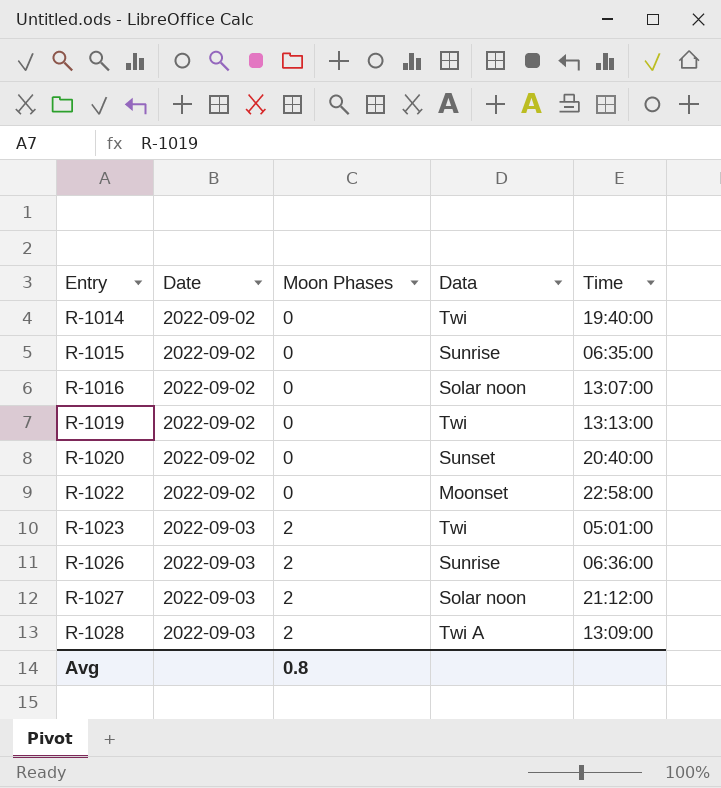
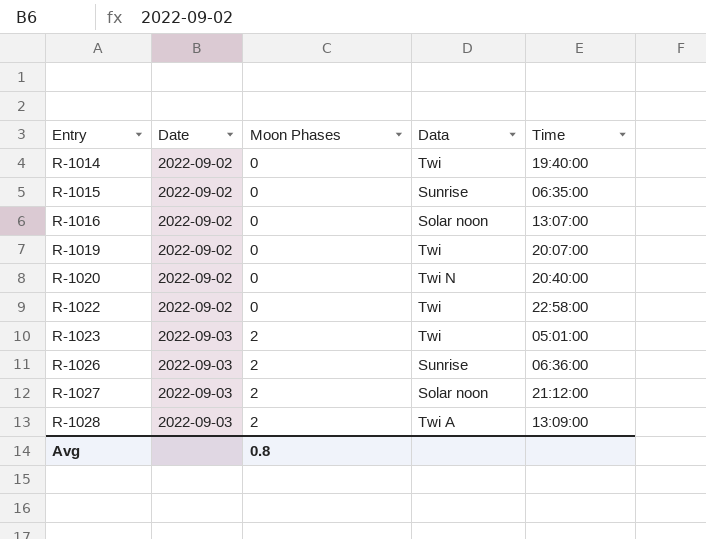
R-1019 | Time: 13:13:00 -> 20:07:00
R-1020 | Data: Sunset -> Twi N
R-1022 | Data: Moonset -> Twi

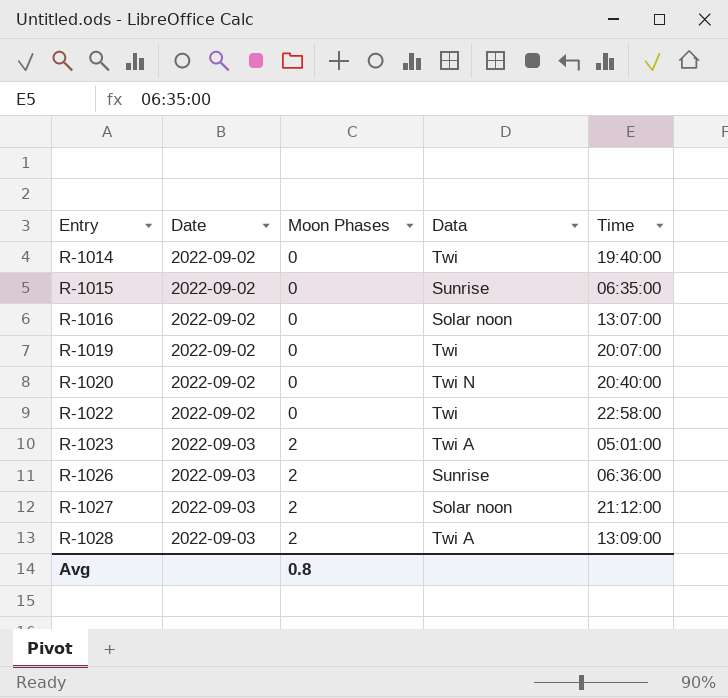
R-1023 | Data: Twi -> Twi A

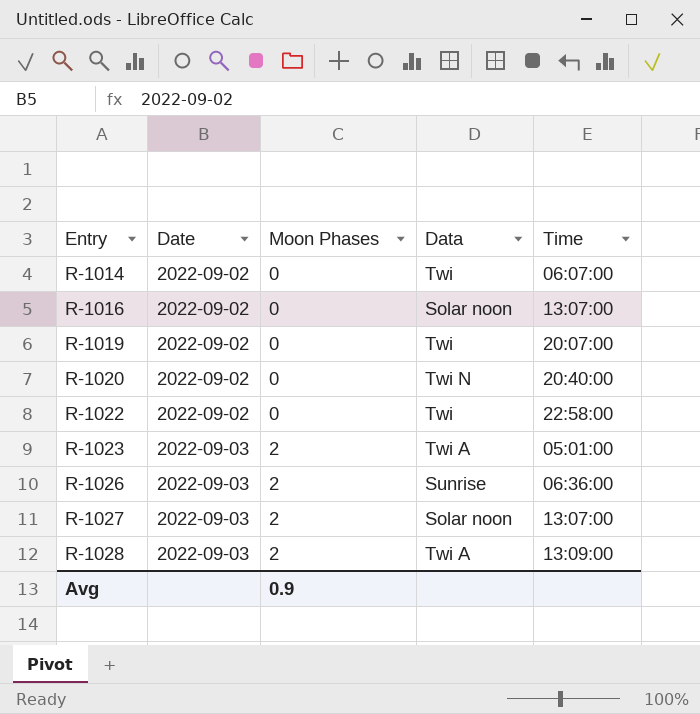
row R-1015: 2022-09-02 | 0 | Sunrise | 06:35:00 -> none
R-1014 | Time: 19:40:00 -> 06:07:00
R-1027 | Time: 21:12:00 -> 13:07:00
Avg | Moon Phases: 0.8 -> 0.9

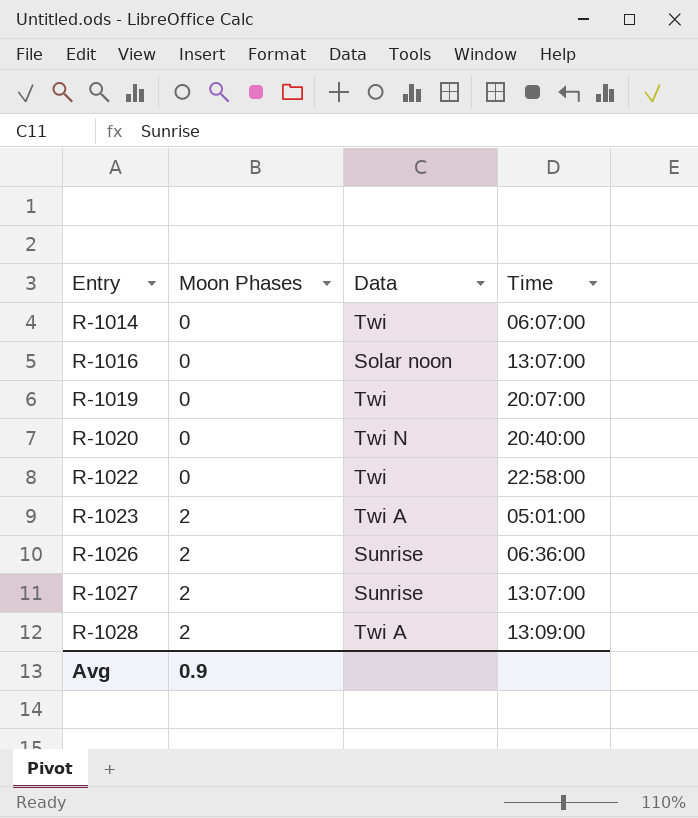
column Date | position: 2 -> none
R-1027 | Data: Solar noon -> Sunrise

